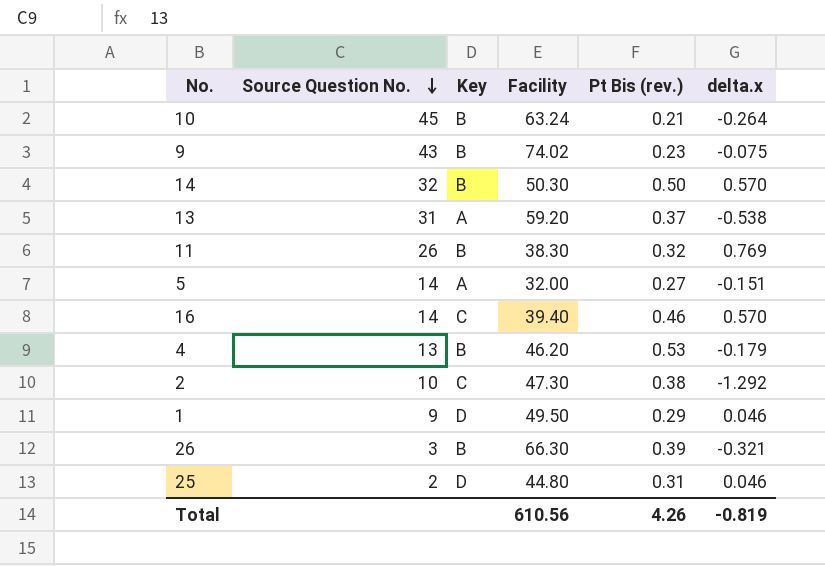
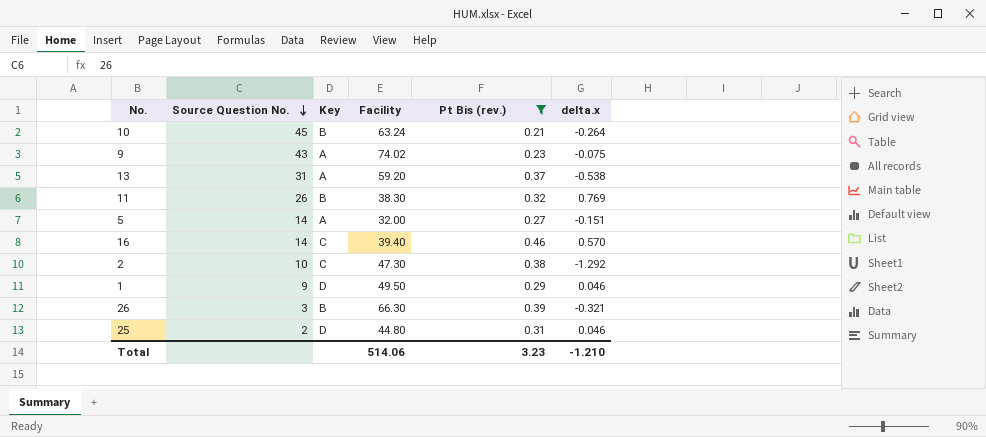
filter: none -> Pt Bis (rev.) <= 0.46
9 | Key: B -> A
Total | Facility: 610.56 -> 514.06
Total | Pt Bis (rev.): 4.26 -> 3.23
Total | delta.x: -0.819 -> -1.210

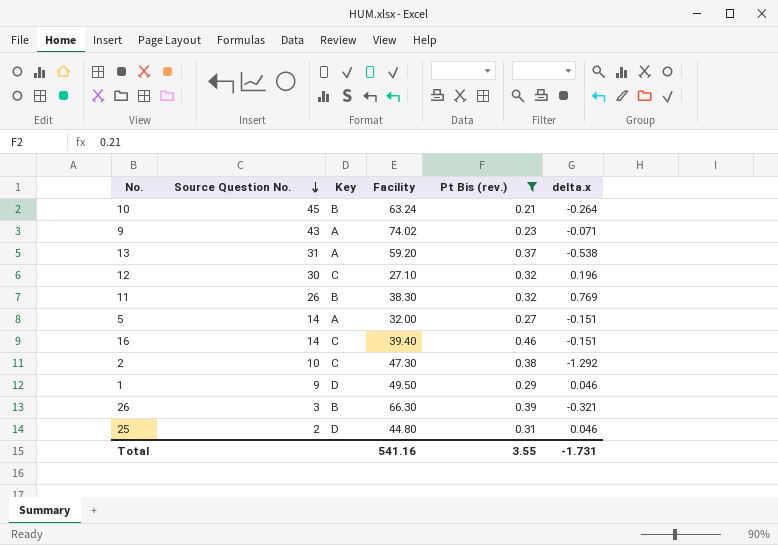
9 | delta.x: -0.075 -> -0.071
row 12: none -> 30 | C | 27.10 | 0.32 | 0.196
16 | delta.x: 0.570 -> -0.151
Total | Facility: 514.06 -> 541.16
Total | Pt Bis (rev.): 3.23 -> 3.55
Total | delta.x: -1.210 -> -1.731

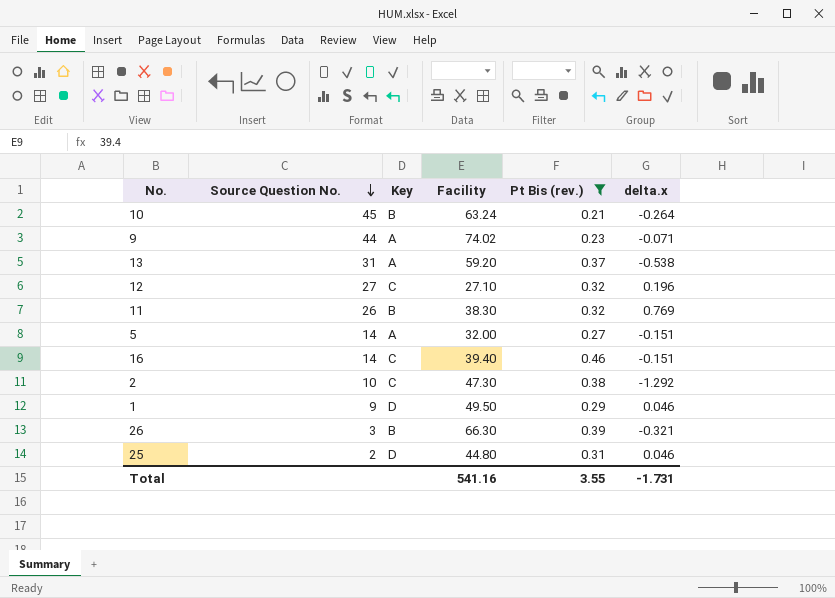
9 | Source Question No.: 43 -> 44
12 | Source Question No.: 30 -> 27

